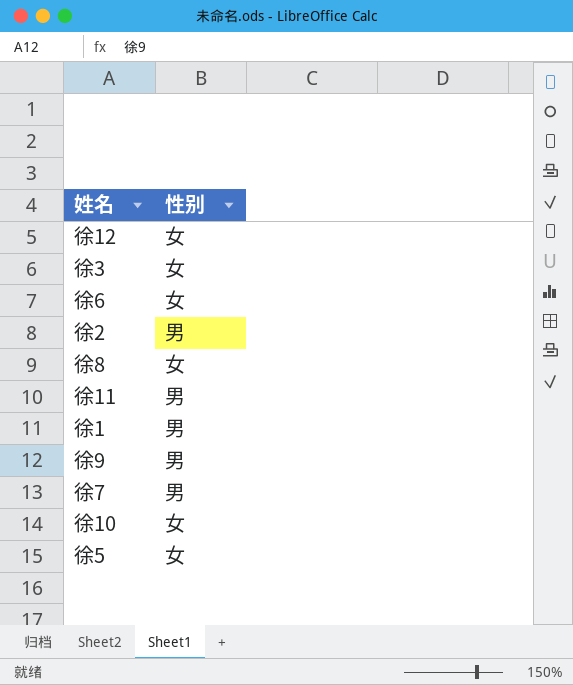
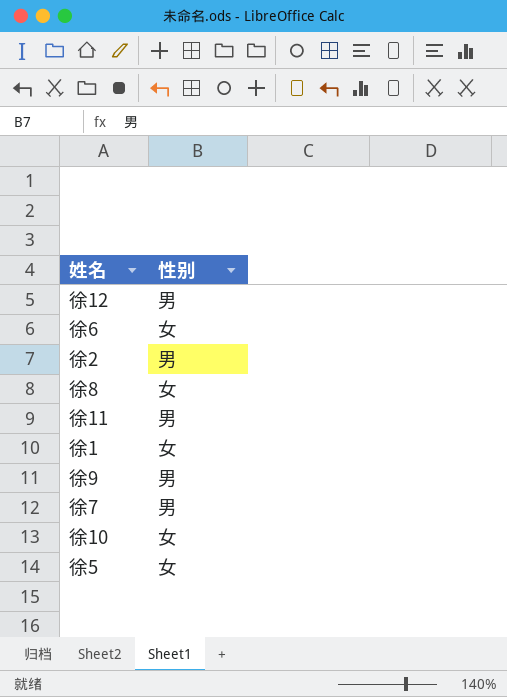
row 徐3: 女 -> none
徐12 | 性别: 女 -> 男
徐1 | 性别: 男 -> 女

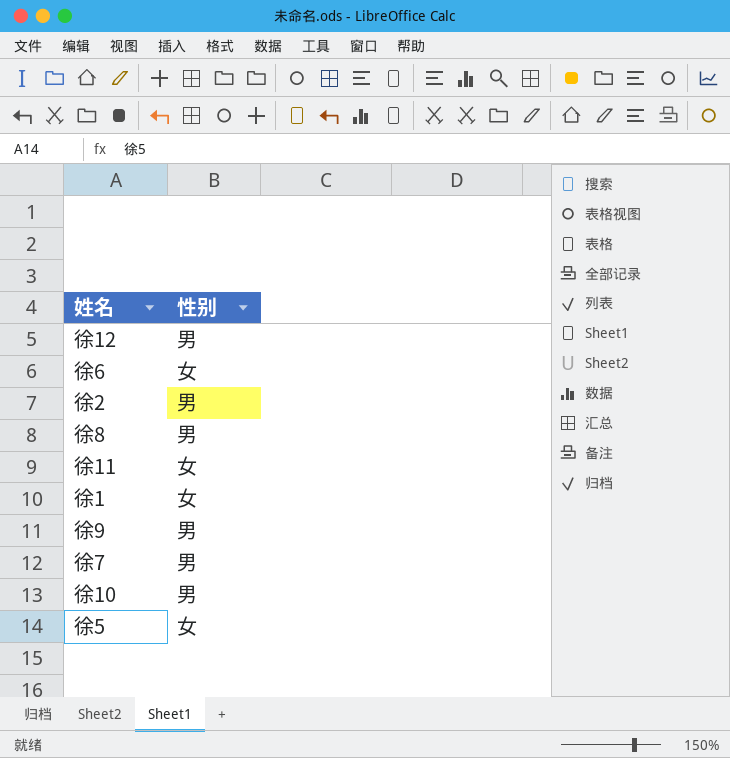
徐8 | 性别: 女 -> 男
徐11 | 性别: 男 -> 女
徐10 | 性别: 女 -> 男

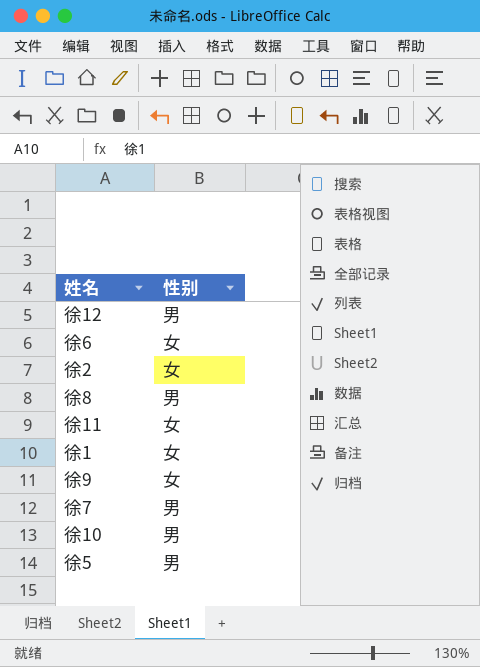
徐2 | 性别: 男 -> 女
徐9 | 性别: 男 -> 女
徐5 | 性别: 女 -> 男

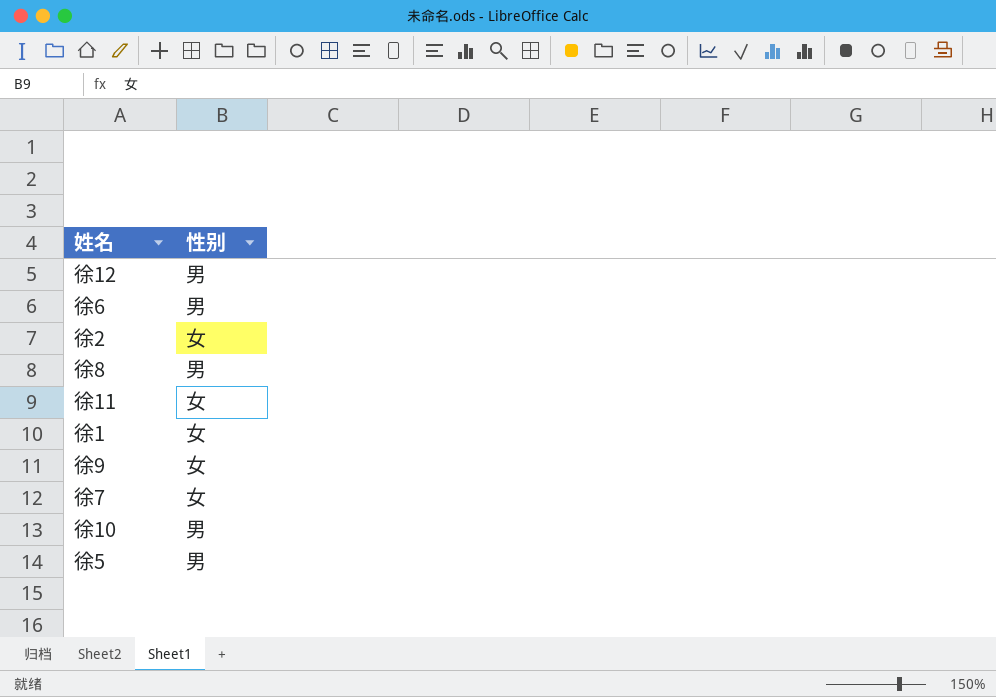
徐6 | 性别: 女 -> 男
徐7 | 性别: 男 -> 女

